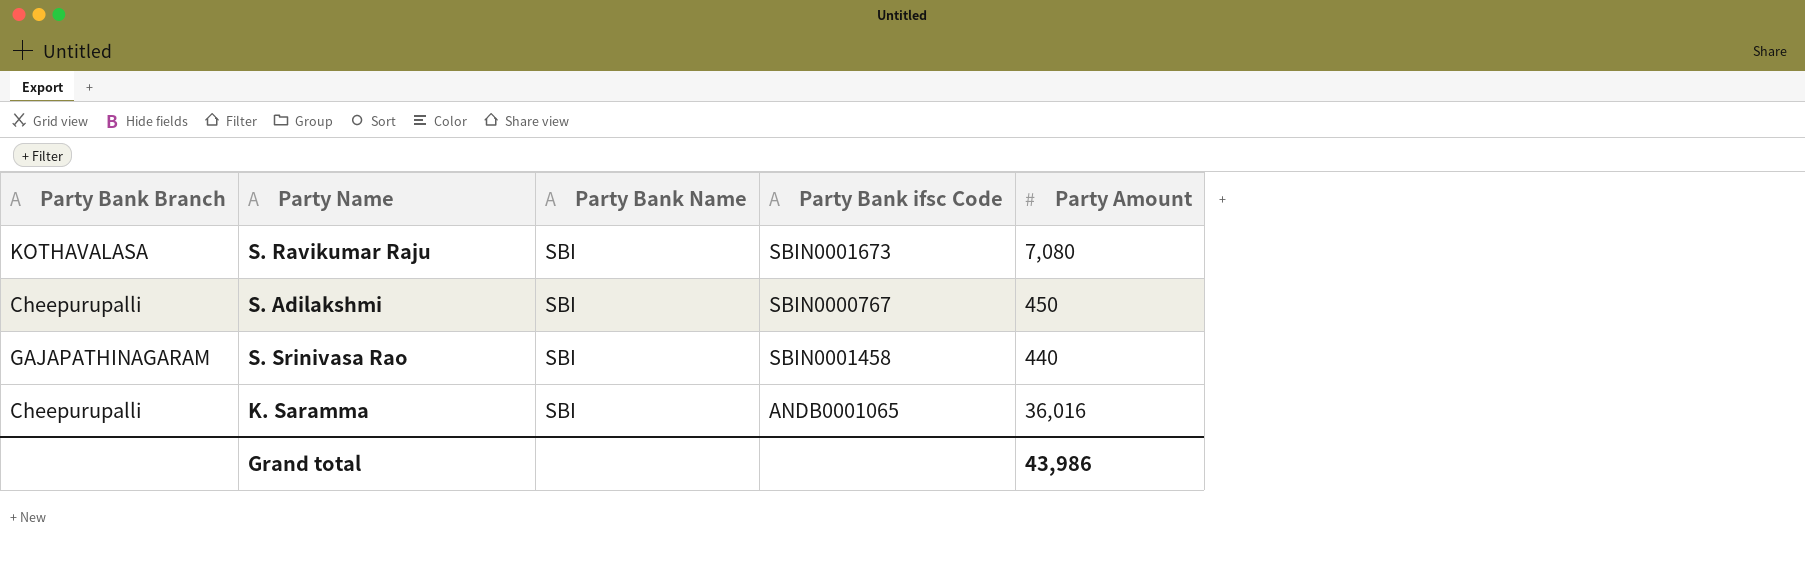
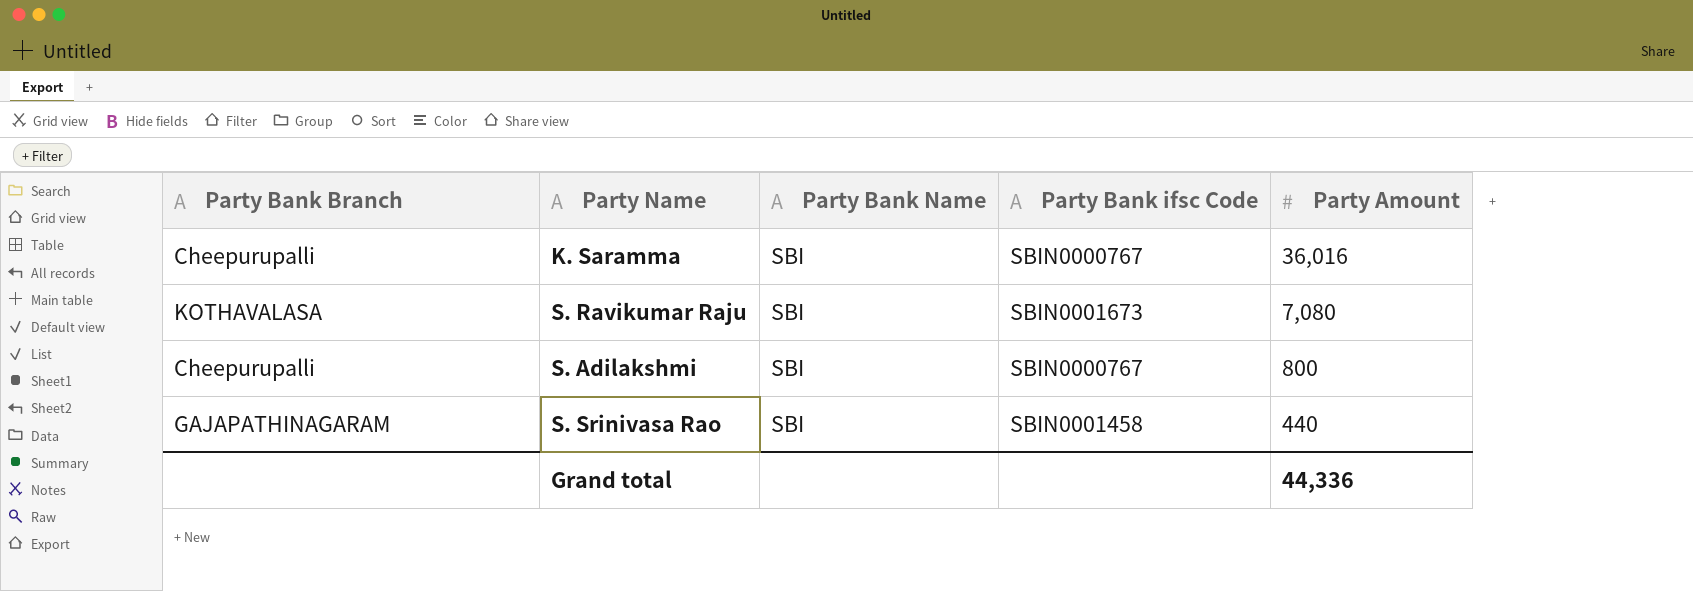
row order: none -> Party Amount descending
K. Saramma | Party Bank ifsc Code: ANDB0001065 -> SBIN0000767
S. Adilakshmi | Party Amount: 450 -> 800
Grand total | Party Amount: 43,986 -> 44,336

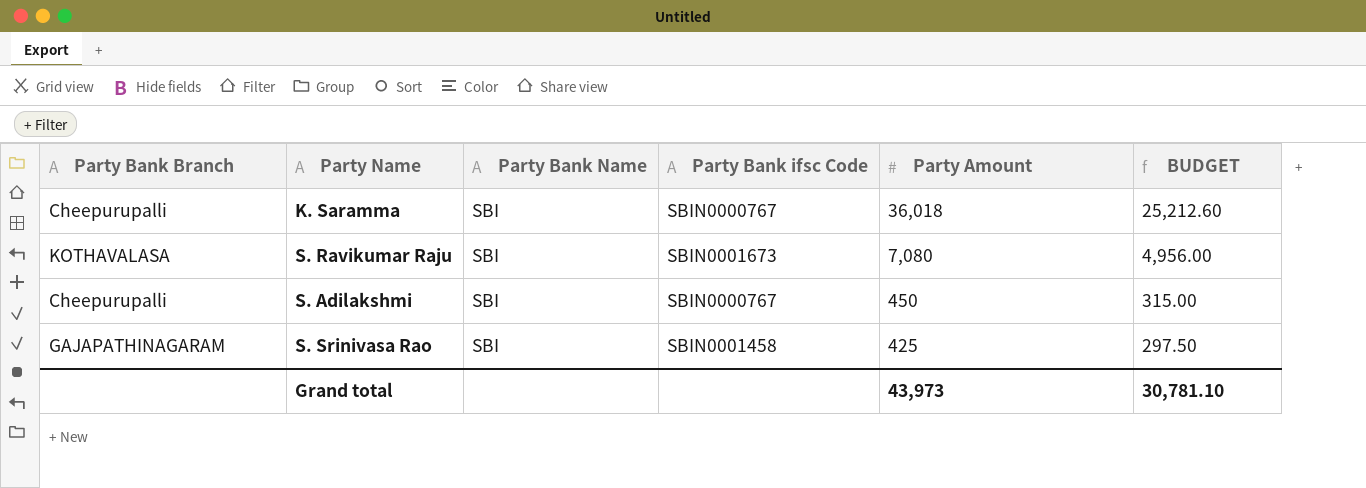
column BUDGET | formula: none -> [Party Amount] * 0.7
K. Saramma | Party Amount: 36,016 -> 36,018
S. Adilakshmi | Party Amount: 800 -> 450
S. Srinivasa Rao | Party Amount: 440 -> 425
Grand total | Party Amount: 44,336 -> 43,973

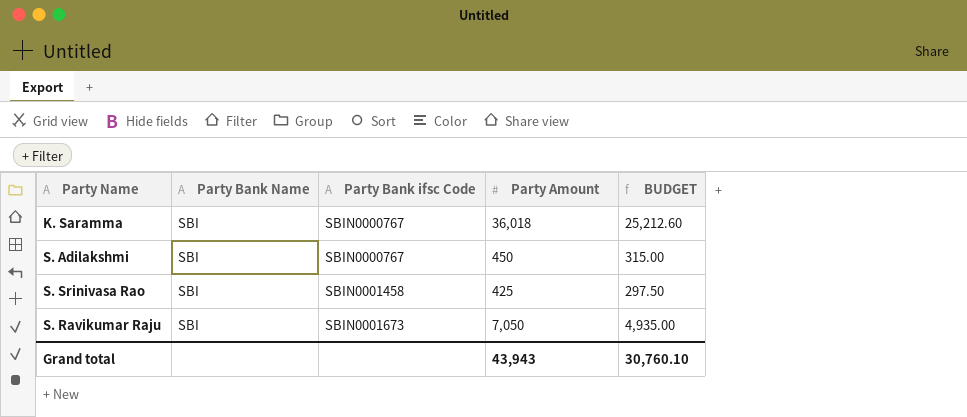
row order: Party Amount descending -> Party Bank ifsc Code ascending
column Party Bank Branch | position: 1 -> none
S. Ravikumar Raju | Party Amount: 7,080 -> 7,050
S. Ravikumar Raju | BUDGET: 4,956.00 -> 4,935.00
Grand total | Party Amount: 43,973 -> 43,943
Grand total | BUDGET: 30,781.10 -> 30,760.10

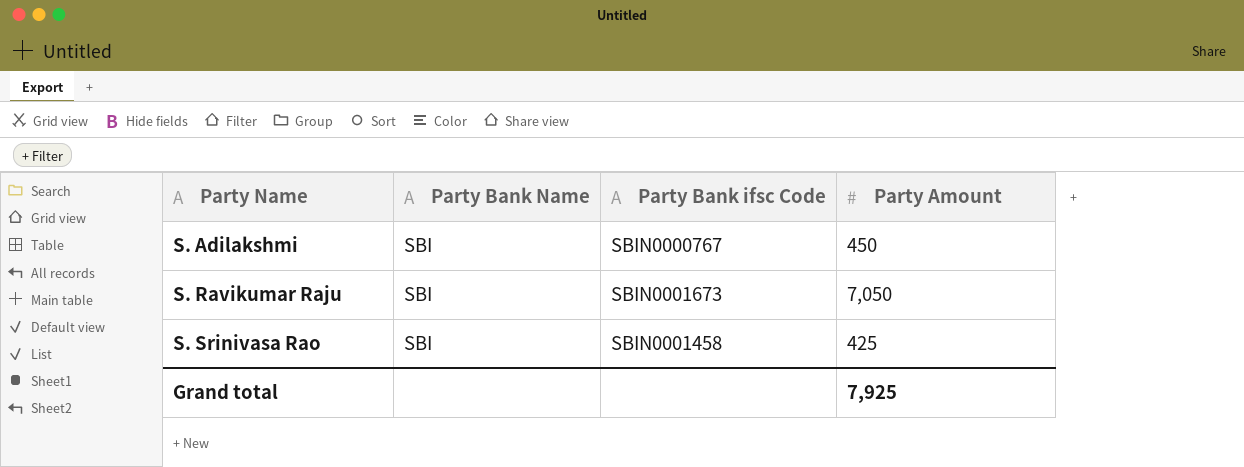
row order: Party Bank ifsc Code ascending -> Party Name ascending
column BUDGET | formula: [Party Amount] * 0.7 -> none
row K. Saramma: SBI | SBIN0000767 | 36,018 | 25,212.60 -> none
Grand total | Party Amount: 43,943 -> 7,925

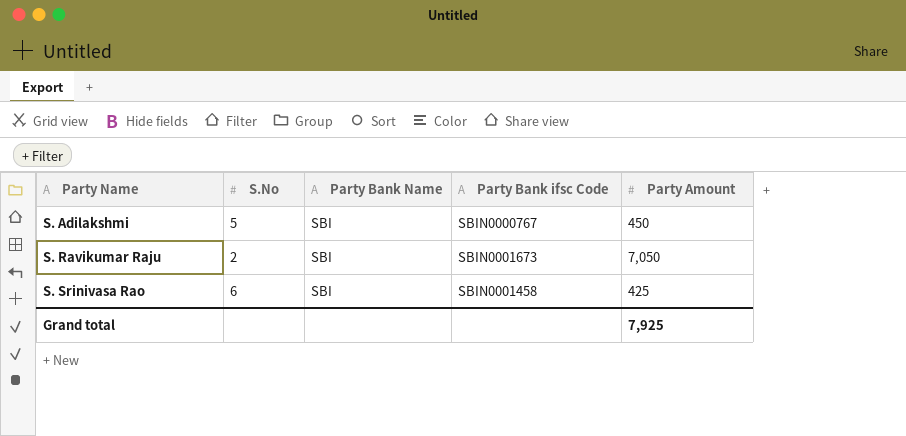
column S.No | position: none -> 2

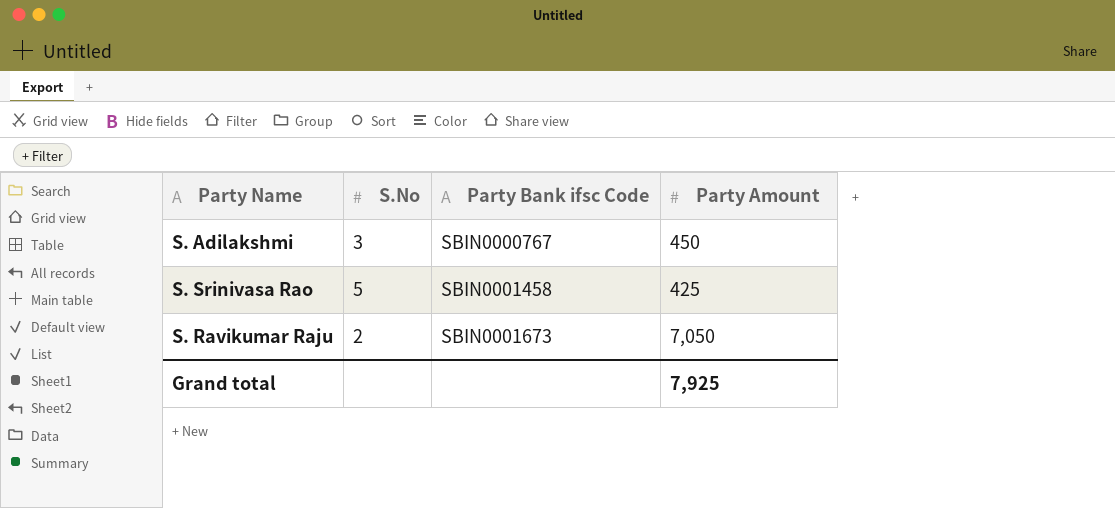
row order: Party Name ascending -> Party Bank ifsc Code ascending
column Party Bank Name | position: 3 -> none
S. Adilakshmi | S.No: 5 -> 3
S. Srinivasa Rao | S.No: 6 -> 5

